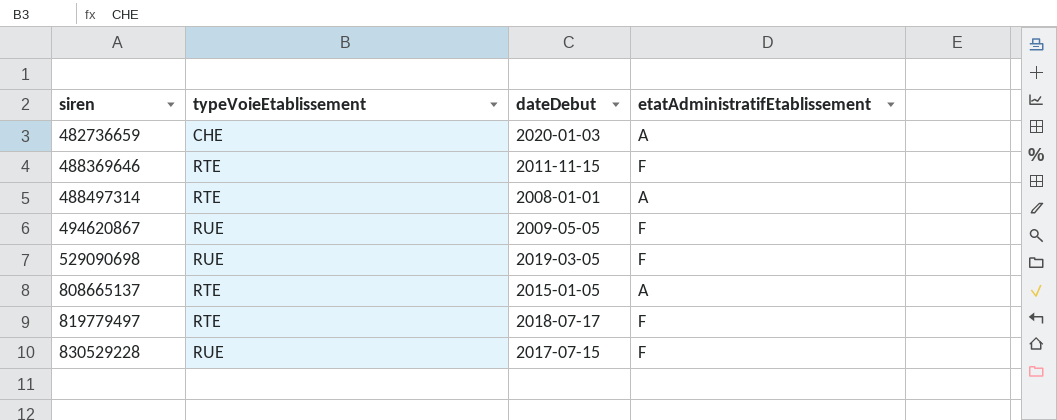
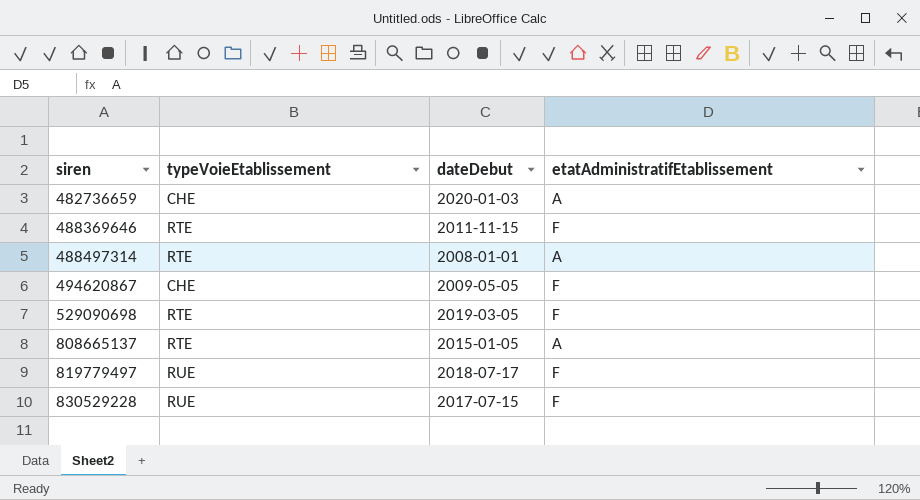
494620867 | typeVoieEtablissement: RUE -> CHE
529090698 | typeVoieEtablissement: RUE -> RTE
819779497 | typeVoieEtablissement: RTE -> RUE

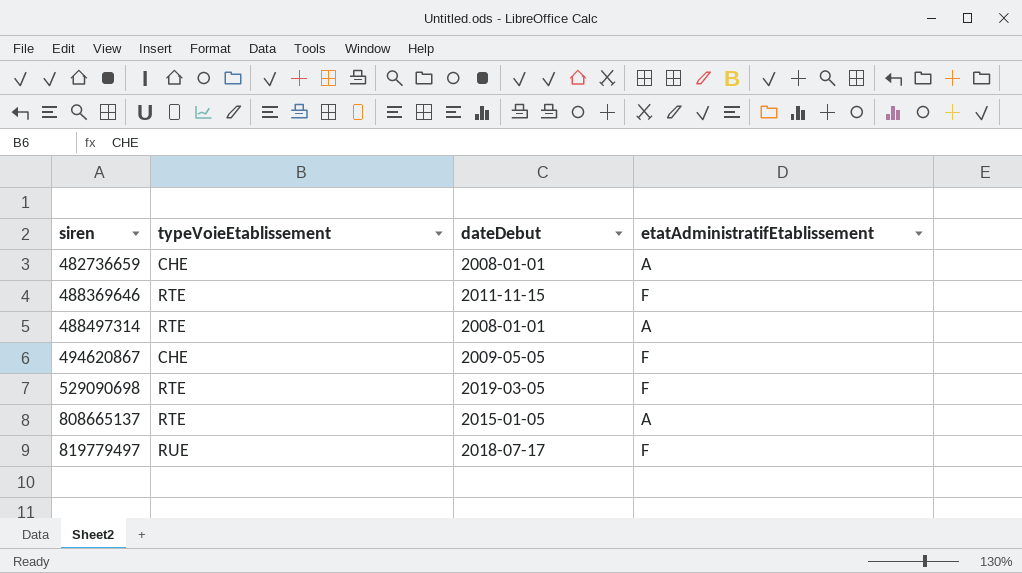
row 830529228: RUE | 2017-07-15 | F -> none
482736659 | dateDebut: 2020-01-03 -> 2008-01-01

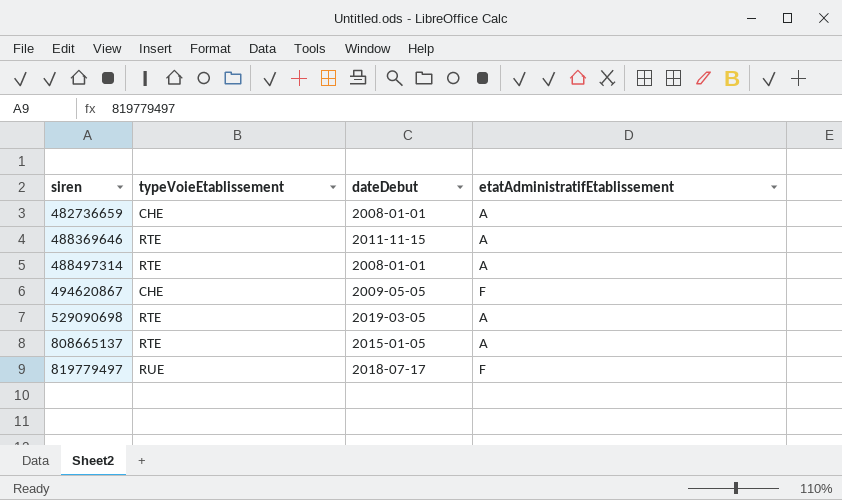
488369646 | etatAdministratifEtablissement: F -> A
529090698 | etatAdministratifEtablissement: F -> A

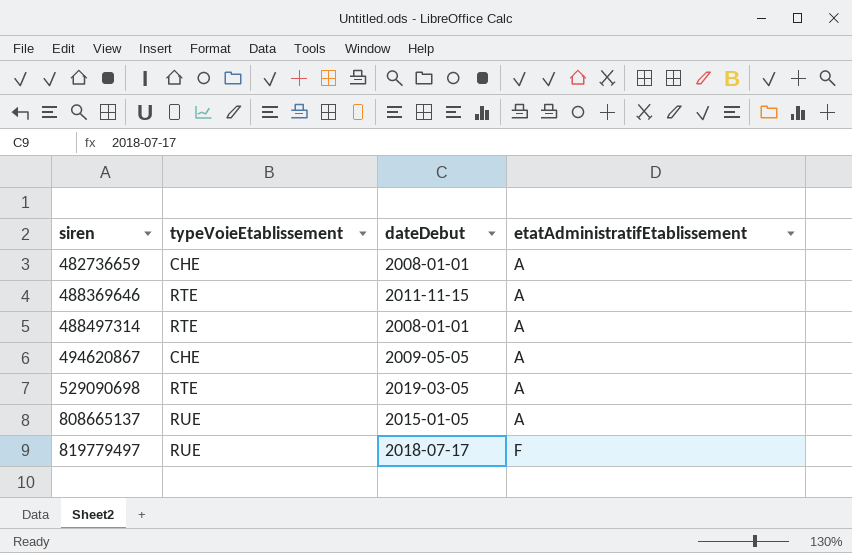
494620867 | etatAdministratifEtablissement: F -> A
808665137 | typeVoieEtablissement: RTE -> RUE

